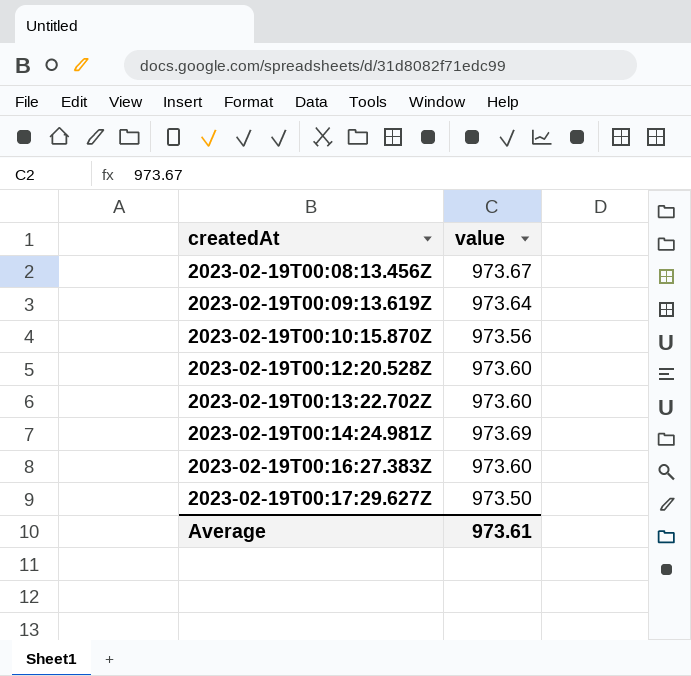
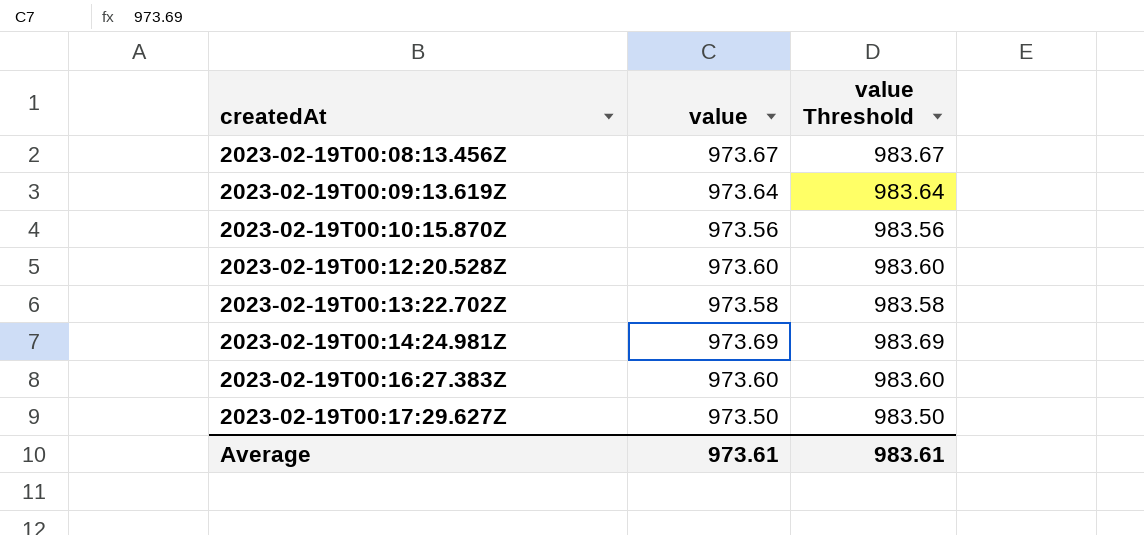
column value Threshold | formula: none -> [value] + 10
2023-02-19T00:13:22.702Z | value: 973.60 -> 973.58

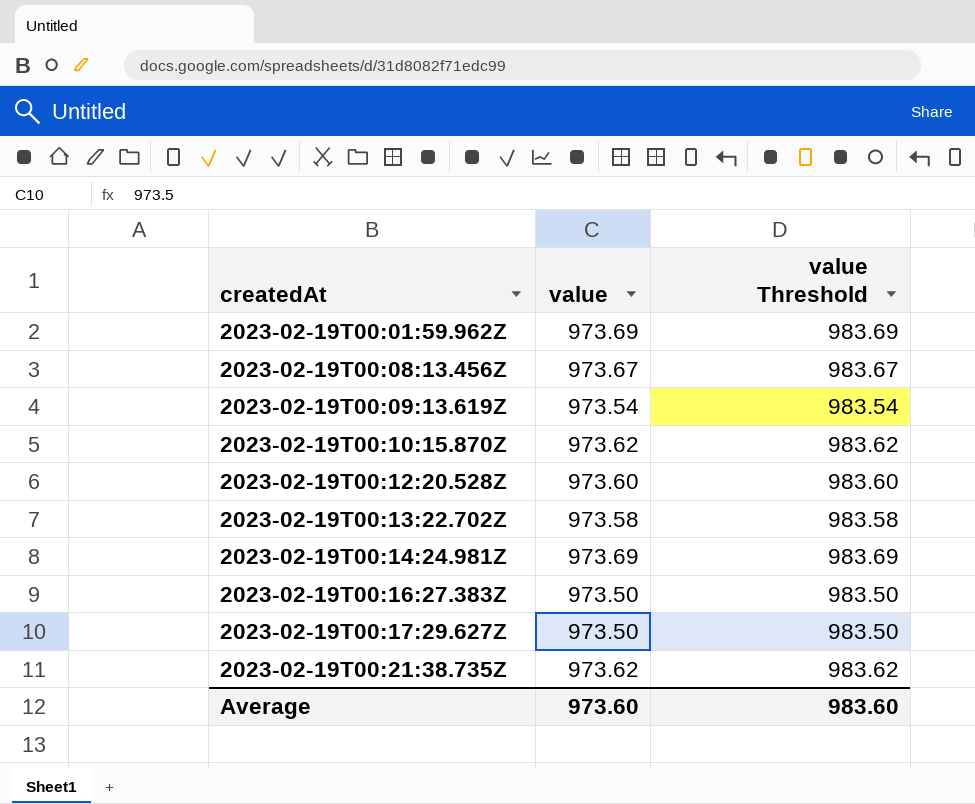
row 2023-02-19T00:01:59.962Z: none -> 973.69 | 983.69
2023-02-19T00:09:13.619Z | value: 973.64 -> 973.54
2023-02-19T00:09:13.619Z | value Threshold: 983.64 -> 983.54
2023-02-19T00:10:15.870Z | value: 973.56 -> 973.62
2023-02-19T00:10:15.870Z | value Threshold: 983.56 -> 983.62
2023-02-19T00:16:27.383Z | value: 973.60 -> 973.50
2023-02-19T00:16:27.383Z | value Threshold: 983.60 -> 983.50
row 2023-02-19T00:21:38.735Z: none -> 973.62 | 983.62
Average | value: 973.61 -> 973.60
Average | value Threshold: 983.61 -> 983.60

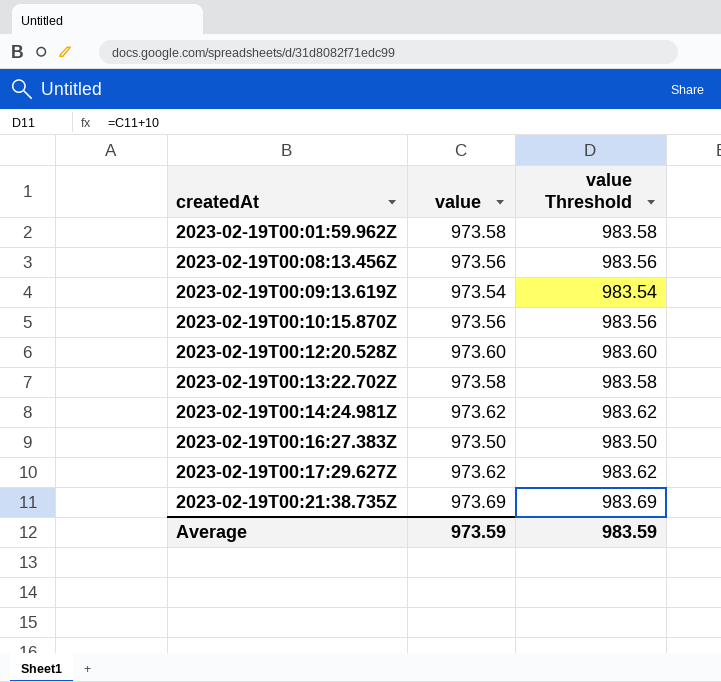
2023-02-19T00:01:59.962Z | value: 973.69 -> 973.58
2023-02-19T00:01:59.962Z | value Threshold: 983.69 -> 983.58
2023-02-19T00:08:13.456Z | value: 973.67 -> 973.56
2023-02-19T00:08:13.456Z | value Threshold: 983.67 -> 983.56
2023-02-19T00:10:15.870Z | value: 973.62 -> 973.56
2023-02-19T00:10:15.870Z | value Threshold: 983.62 -> 983.56
2023-02-19T00:14:24.981Z | value: 973.69 -> 973.62
2023-02-19T00:14:24.981Z | value Threshold: 983.69 -> 983.62
2023-02-19T00:17:29.627Z | value: 973.50 -> 973.62
2023-02-19T00:17:29.627Z | value Threshold: 983.50 -> 983.62
2023-02-19T00:21:38.735Z | value: 973.62 -> 973.69
2023-02-19T00:21:38.735Z | value Threshold: 983.62 -> 983.69
Average | value: 973.60 -> 973.59
Average | value Threshold: 983.60 -> 983.59

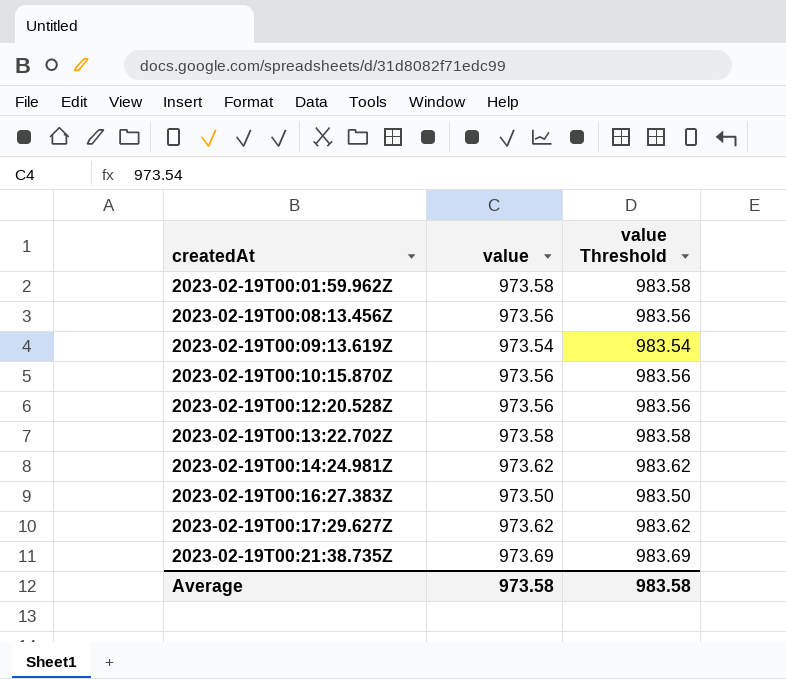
2023-02-19T00:12:20.528Z | value: 973.60 -> 973.56
2023-02-19T00:12:20.528Z | value Threshold: 983.60 -> 983.56
Average | value: 973.59 -> 973.58
Average | value Threshold: 983.59 -> 983.58

